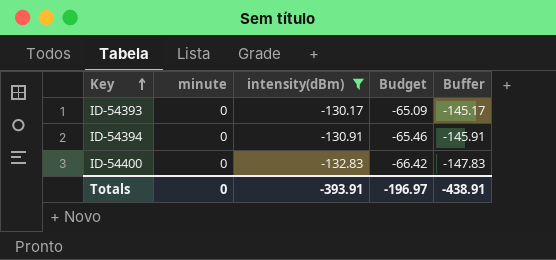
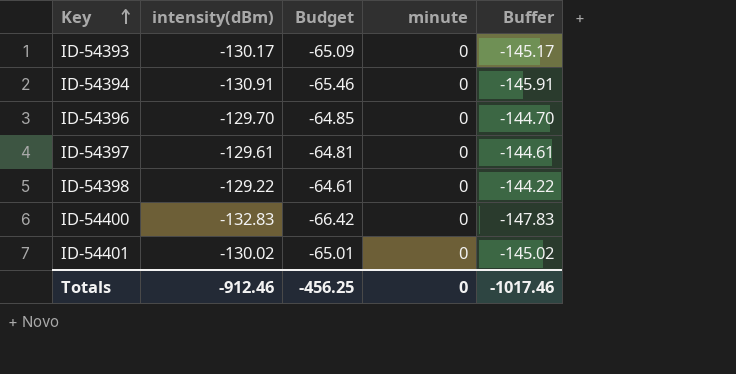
filter: intensity(dBm) <= -130.17 -> none
column minute | position: 2 -> 4
Totals | intensity(dBm): -393.91 -> -912.46
Totals | Budget: -196.97 -> -456.25
Totals | Buffer: -438.91 -> -1017.46

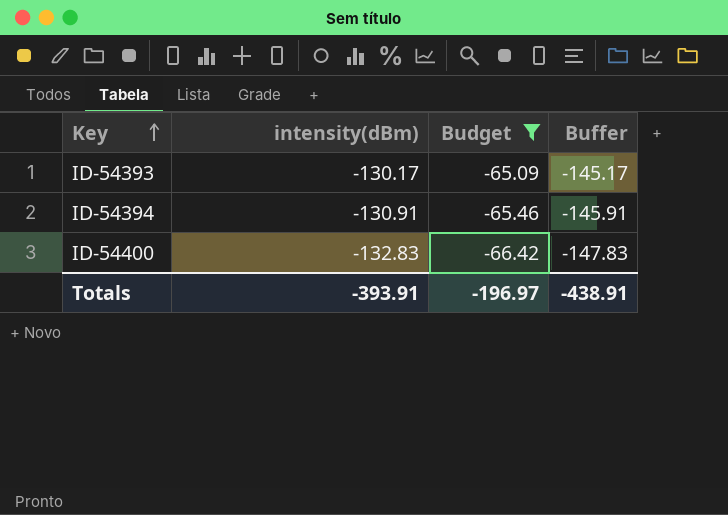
filter: none -> Budget <= -65.09
column minute | position: 4 -> none
Totals | intensity(dBm): -912.46 -> -393.91
Totals | Budget: -456.25 -> -196.97
Totals | Buffer: -1017.46 -> -438.91

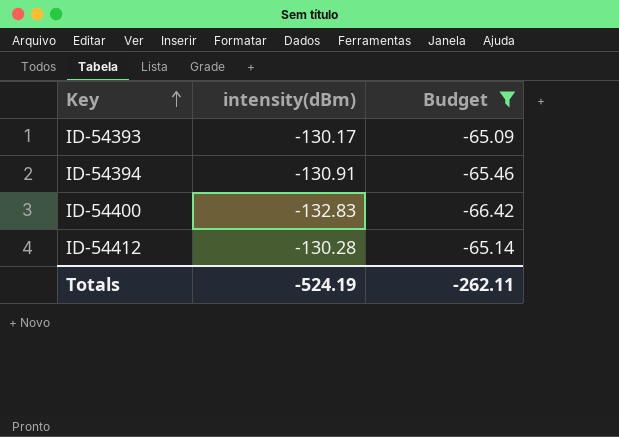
column Buffer | formula: [intensity(dBm)] - 15 -> none
row ID-54412: none -> -130.28 | -65.14
Totals | intensity(dBm): -393.91 -> -524.19
Totals | Budget: -196.97 -> -262.11

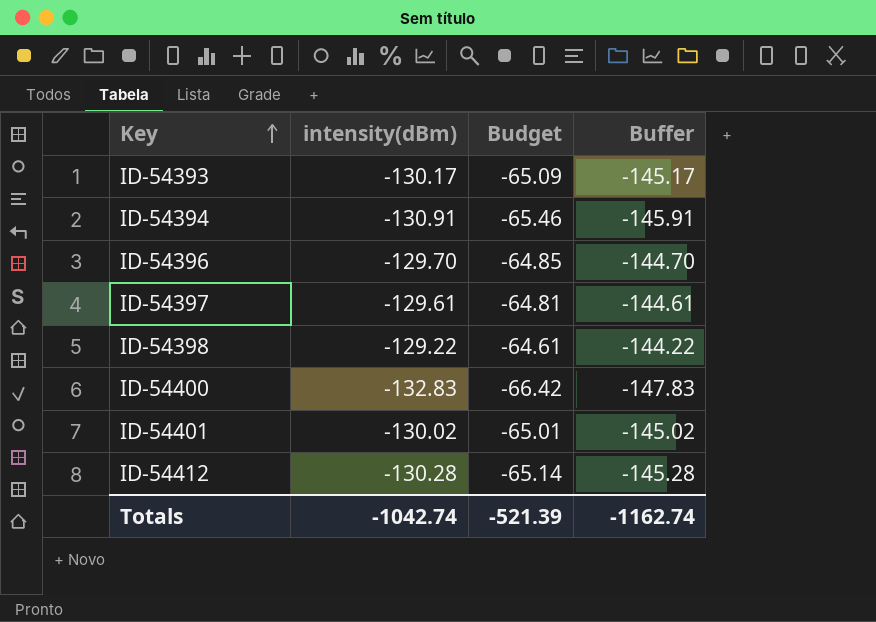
filter: Budget <= -65.09 -> none
column Buffer | formula: none -> [intensity(dBm)] - 15
Totals | intensity(dBm): -524.19 -> -1042.74
Totals | Budget: -262.11 -> -521.39

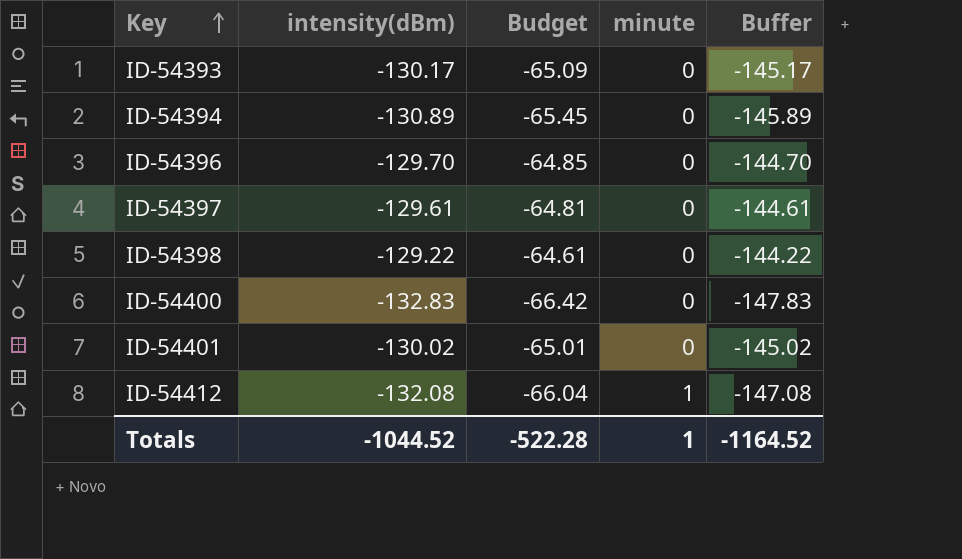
column minute | position: none -> 4
ID-54394 | intensity(dBm): -130.91 -> -130.89
ID-54394 | Budget: -65.46 -> -65.45
ID-54394 | Buffer: -145.91 -> -145.89
ID-54412 | intensity(dBm): -130.28 -> -132.08
ID-54412 | Budget: -65.14 -> -66.04
ID-54412 | Buffer: -145.28 -> -147.08
Totals | intensity(dBm): -1042.74 -> -1044.52
Totals | Budget: -521.39 -> -522.28
Totals | Buffer: -1162.74 -> -1164.52

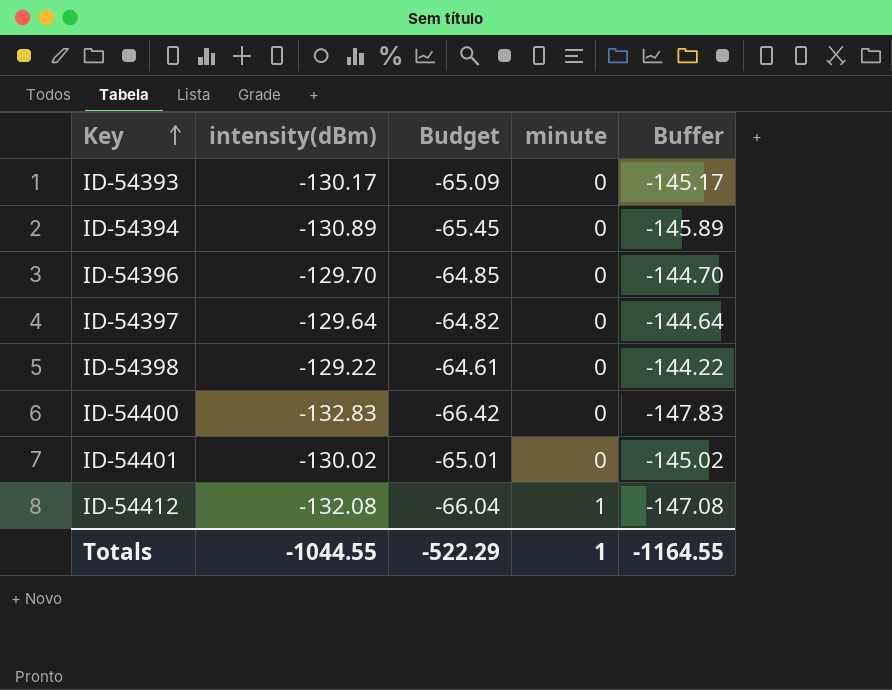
ID-54397 | intensity(dBm): -129.61 -> -129.64
ID-54397 | Budget: -64.81 -> -64.82
ID-54397 | Buffer: -144.61 -> -144.64
Totals | intensity(dBm): -1044.52 -> -1044.55
Totals | Budget: -522.28 -> -522.29
Totals | Buffer: -1164.52 -> -1164.55

